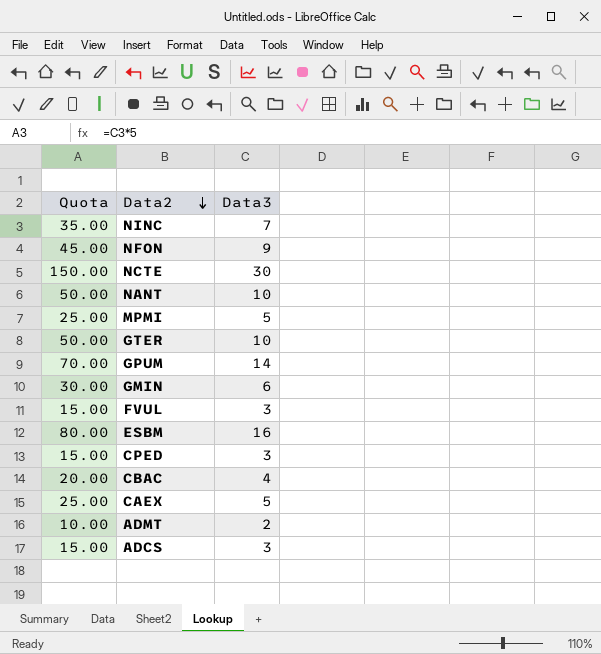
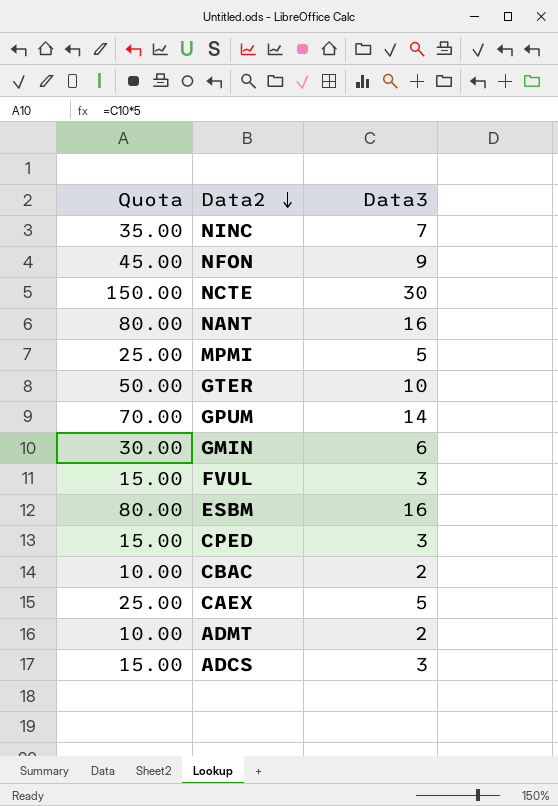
NANT | Quota: 50.00 -> 80.00
NANT | Data3: 10 -> 16
CBAC | Quota: 20.00 -> 10.00
CBAC | Data3: 4 -> 2

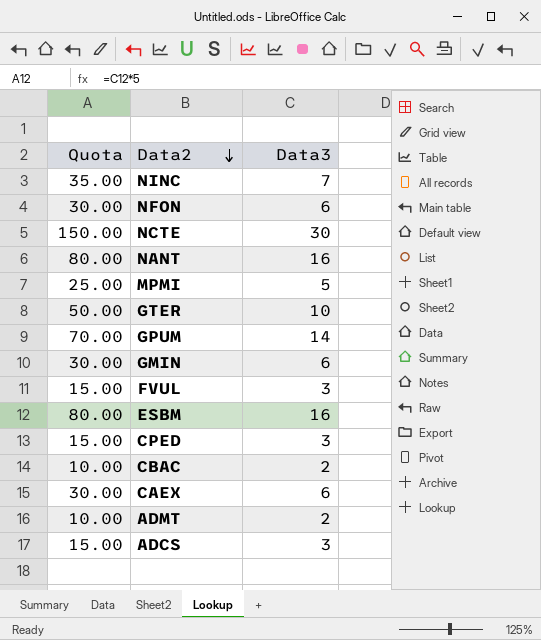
NFON | Quota: 45.00 -> 30.00
NFON | Data3: 9 -> 6
CAEX | Quota: 25.00 -> 30.00
CAEX | Data3: 5 -> 6

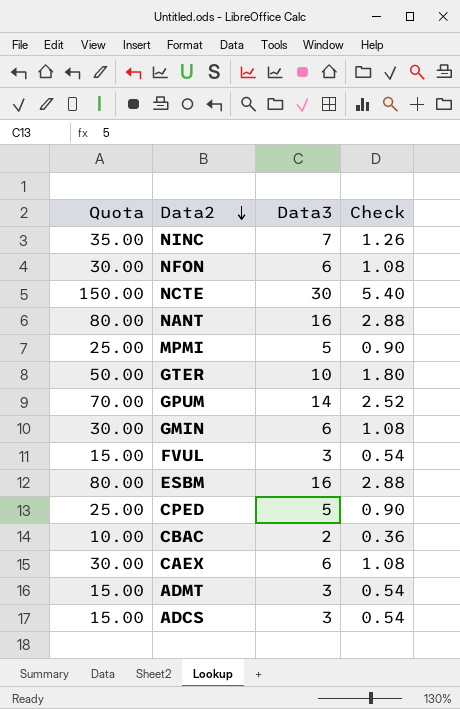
column Check | formula: none -> [Data3] * 0.18
CPED | Quota: 15.00 -> 25.00
CPED | Data3: 3 -> 5
ADMT | Quota: 10.00 -> 15.00
ADMT | Data3: 2 -> 3

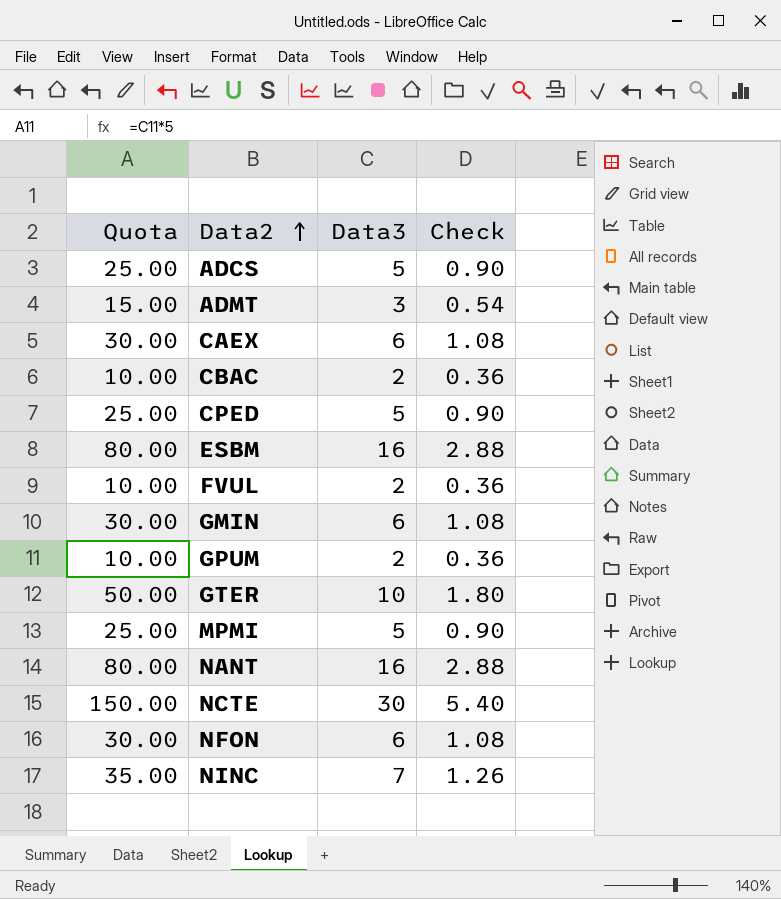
row order: Data2 descending -> Data2 ascending
ADCS | Quota: 15.00 -> 25.00
ADCS | Data3: 3 -> 5
ADCS | Check: 0.54 -> 0.90
FVUL | Quota: 15.00 -> 10.00
FVUL | Data3: 3 -> 2
FVUL | Check: 0.54 -> 0.36
GPUM | Quota: 70.00 -> 10.00
GPUM | Data3: 14 -> 2
GPUM | Check: 2.52 -> 0.36

